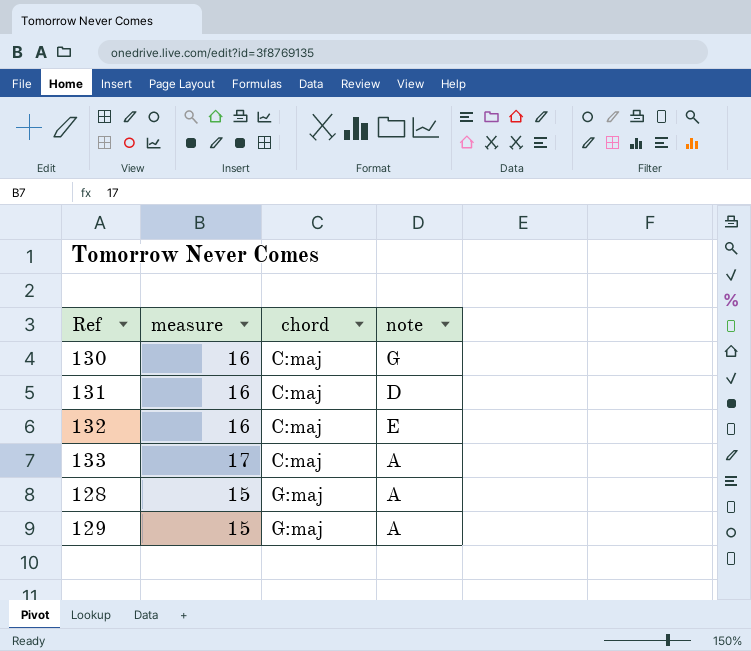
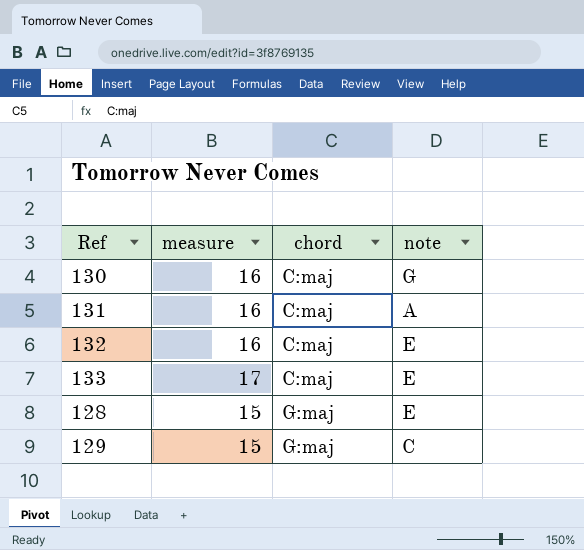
131 | note: D -> A
133 | note: A -> E
128 | note: A -> E
129 | note: A -> C

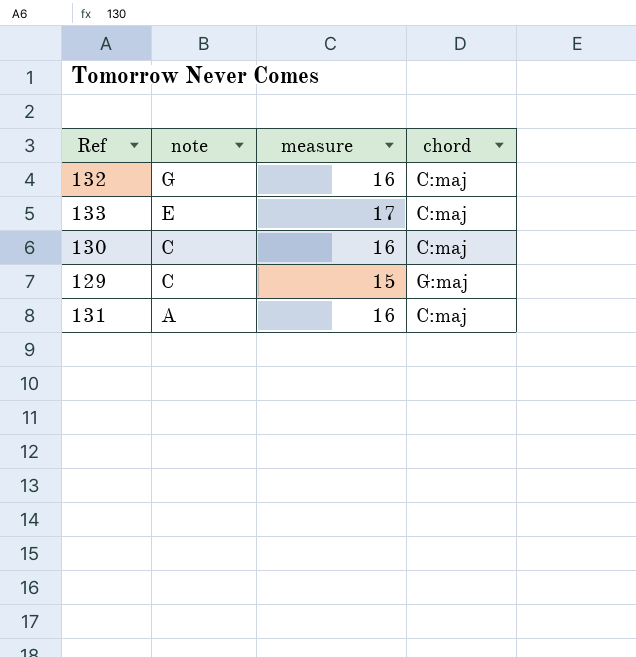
row order: chord ascending -> note descending
column note | position: 4 -> 2
row 128: 15 | G:maj | E -> none
132 | note: E -> G
130 | note: G -> C

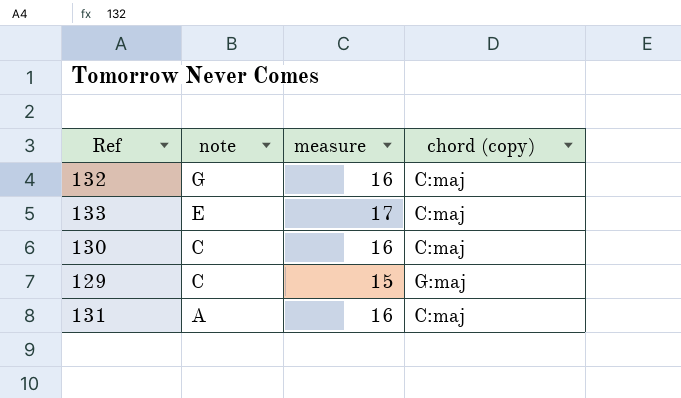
column name: chord -> chord (copy)

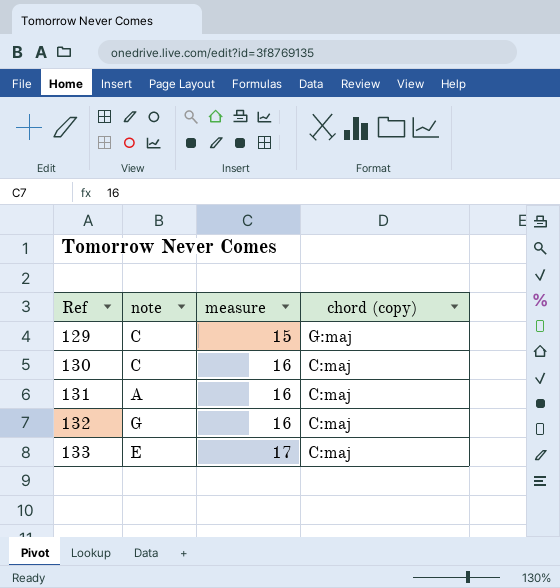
row order: note descending -> Ref ascending

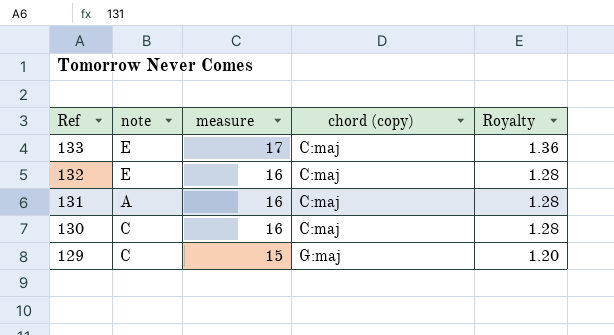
row order: Ref ascending -> Ref descending
column Royalty | formula: none -> [measure] * 0.08
132 | note: G -> E

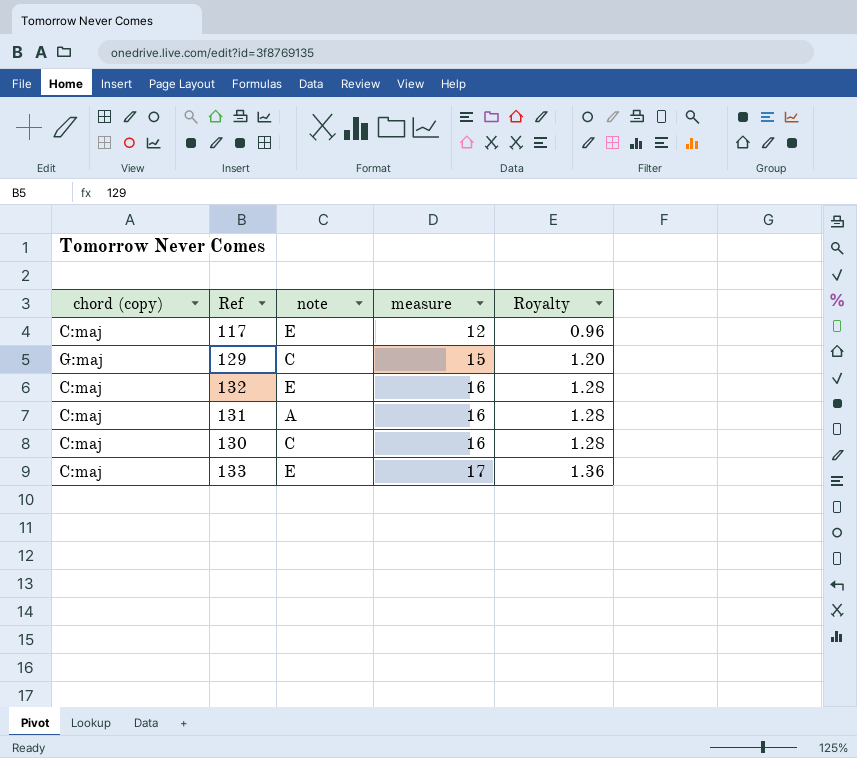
row order: Ref descending -> measure ascending
column chord (copy) | position: 4 -> 1
row 117: none -> C:maj | E | 12 | 0.96

